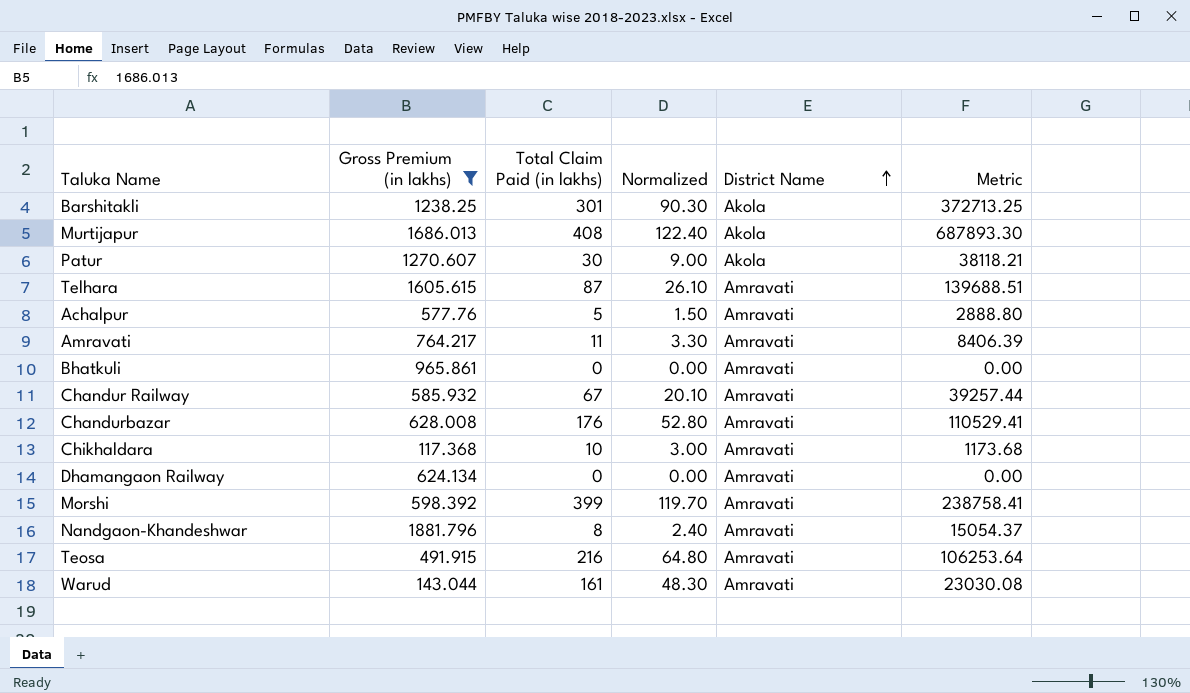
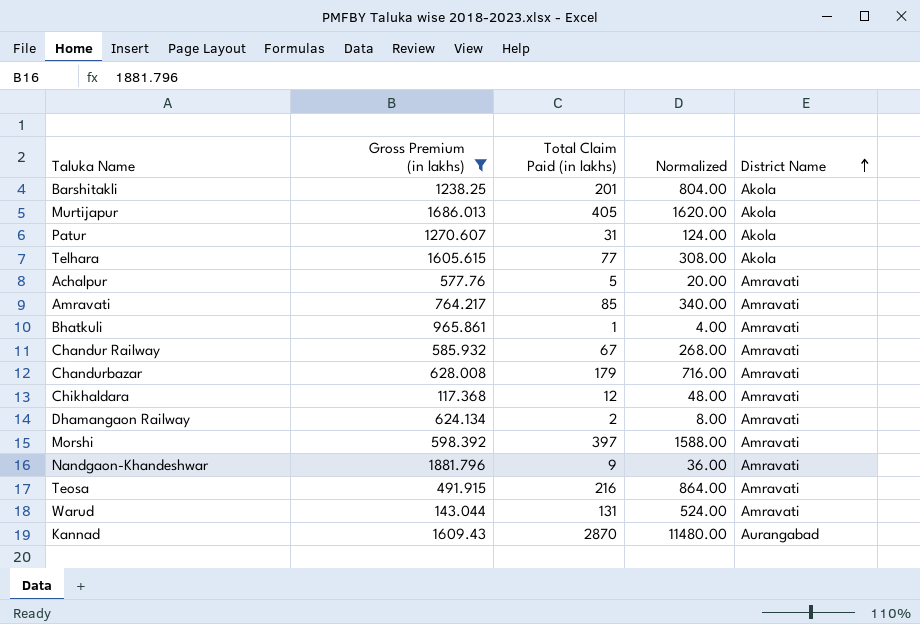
column Metric | formula: [Gross Premium (in lakhs)] * [Total Claim Paid (in lakhs)] -> none
column Normalized | formula: [Total Claim Paid (in lakhs)] * 0.3 -> [Total Claim Paid (in lakhs)] * 4
Barshitakli | Total Claim Paid (in lakhs): 301 -> 201
Murtijapur | Total Claim Paid (in lakhs): 408 -> 405
Patur | Total Claim Paid (in lakhs): 30 -> 31
Telhara | Total Claim Paid (in lakhs): 87 -> 77
Telhara | District Name: Amravati -> Akola
Amravati | Total Claim Paid (in lakhs): 11 -> 85
Bhatkuli | Total Claim Paid (in lakhs): 0 -> 1
Chandurbazar | Total Claim Paid (in lakhs): 176 -> 179
Chikhaldara | Total Claim Paid (in lakhs): 10 -> 12
Dhamangaon Railway | Total Claim Paid (in lakhs): 0 -> 2
Morshi | Total Claim Paid (in lakhs): 399 -> 397
Nandgaon-Khandeshwar | Total Claim Paid (in lakhs): 8 -> 9
Warud | Total Claim Paid (in lakhs): 161 -> 131
row Kannad: none -> 1609.43 | 2870 | 11480.00 | Aurangabad

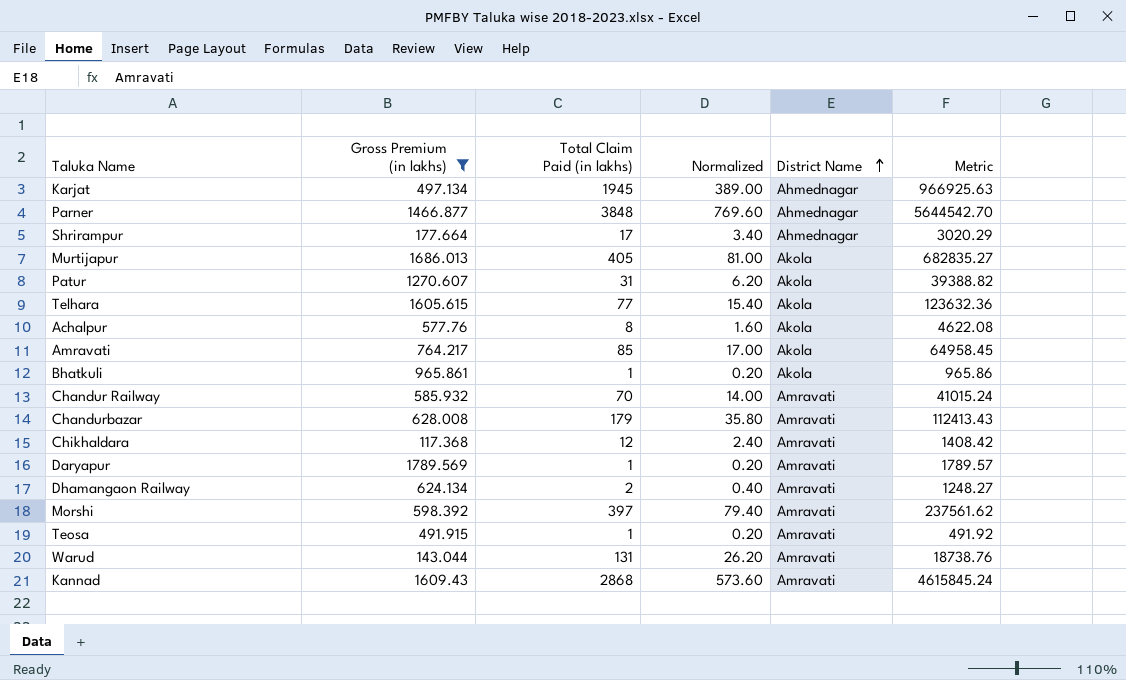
column Normalized | formula: [Total Claim Paid (in lakhs)] * 4 -> [Total Claim Paid (in lakhs)] * 0.2
column Metric | formula: none -> [Gross Premium (in lakhs)] * [Total Claim Paid (in lakhs)]
row Barshitakli: 1238.25 | 201 | 804.00 | Akola -> none
row Nandgaon-Khandeshwar: 1881.796 | 9 | 36.00 | Amravati -> none
row Karjat: none -> 497.134 | 1945 | 389.00 | Ahmednagar | 966925.63
row Parner: none -> 1466.877 | 3848 | 769.60 | Ahmednagar | 5644542.70
row Shrirampur: none -> 177.664 | 17 | 3.40 | Ahmednagar | 3020.29
Achalpur | Total Claim Paid (in lakhs): 5 -> 8
Achalpur | District Name: Amravati -> Akola
Amravati | District Name: Amravati -> Akola
Bhatkuli | District Name: Amravati -> Akola
Chandur Railway | Total Claim Paid (in lakhs): 67 -> 70
row Daryapur: none -> 1789.569 | 1 | 0.20 | Amravati | 1789.57
Teosa | Total Claim Paid (in lakhs): 216 -> 1
Kannad | Total Claim Paid (in lakhs): 2870 -> 2868
Kannad | District Name: Aurangabad -> Amravati

